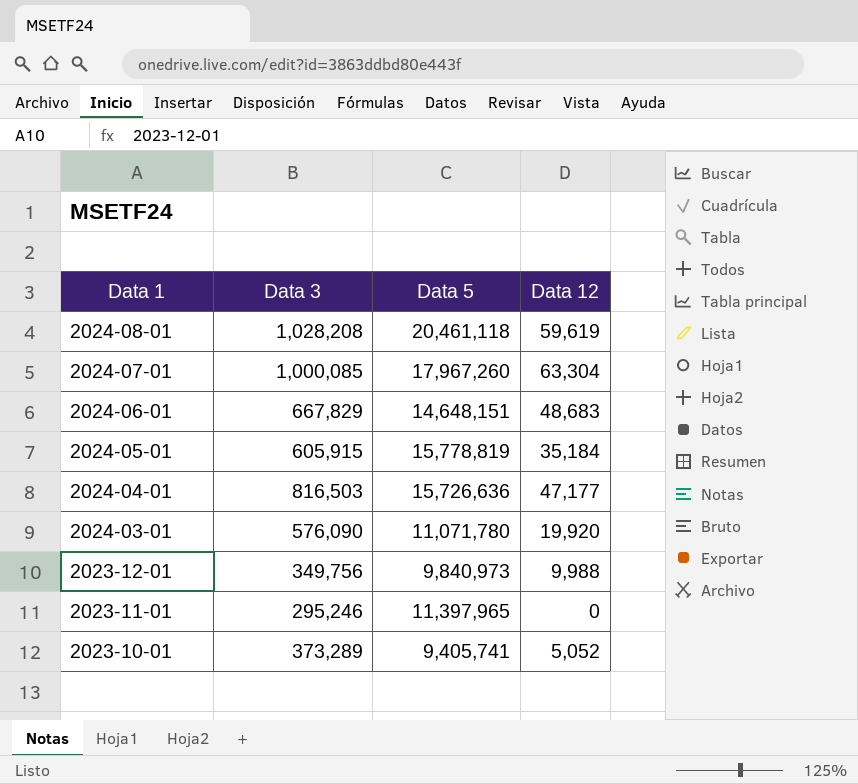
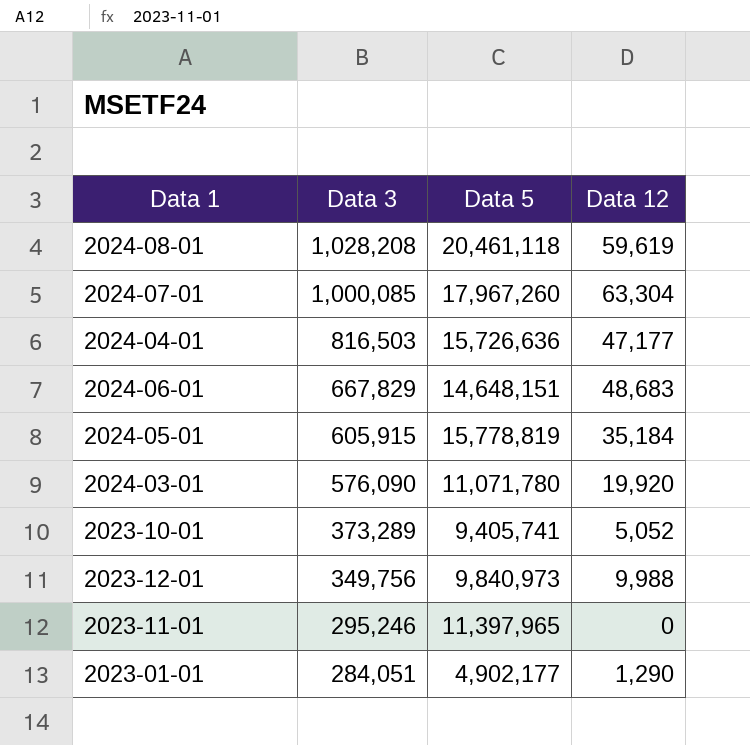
row order: Data 1 descending -> Data 3 descending
row 2023-01-01: none -> 284,051 | 4,902,177 | 1,290

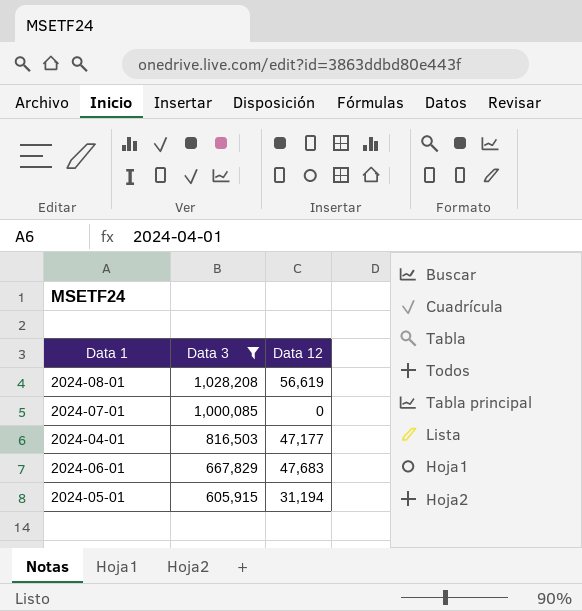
filter: none -> Data 3 >= 605,915
column Data 5 | position: 3 -> none
2024-08-01 | Data 12: 59,619 -> 56,619
2024-07-01 | Data 12: 63,304 -> 0
2024-06-01 | Data 12: 48,683 -> 47,683
2024-05-01 | Data 12: 35,184 -> 31,194

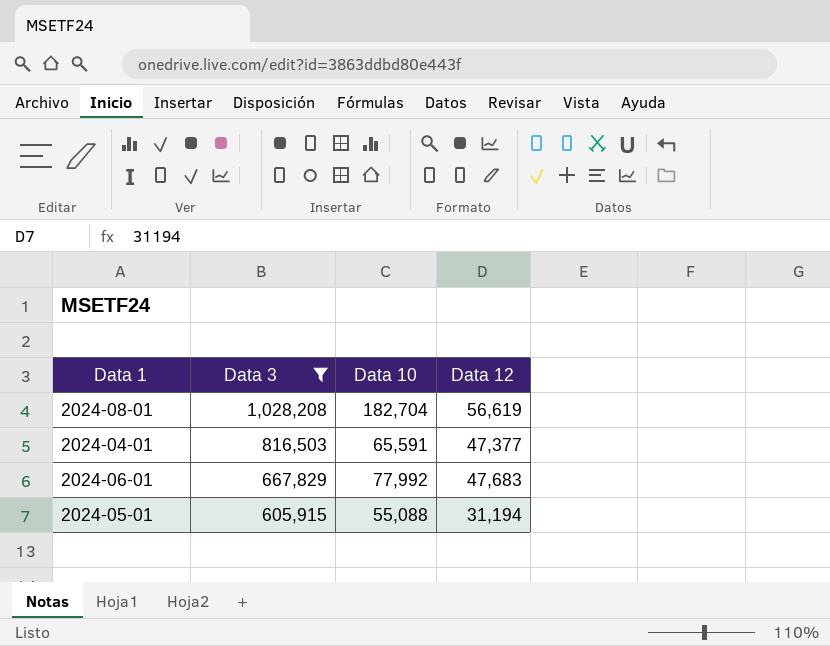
column Data 10 | position: none -> 3
row 2024-07-01: 1,000,085 | 0 -> none
2024-04-01 | Data 12: 47,177 -> 47,377

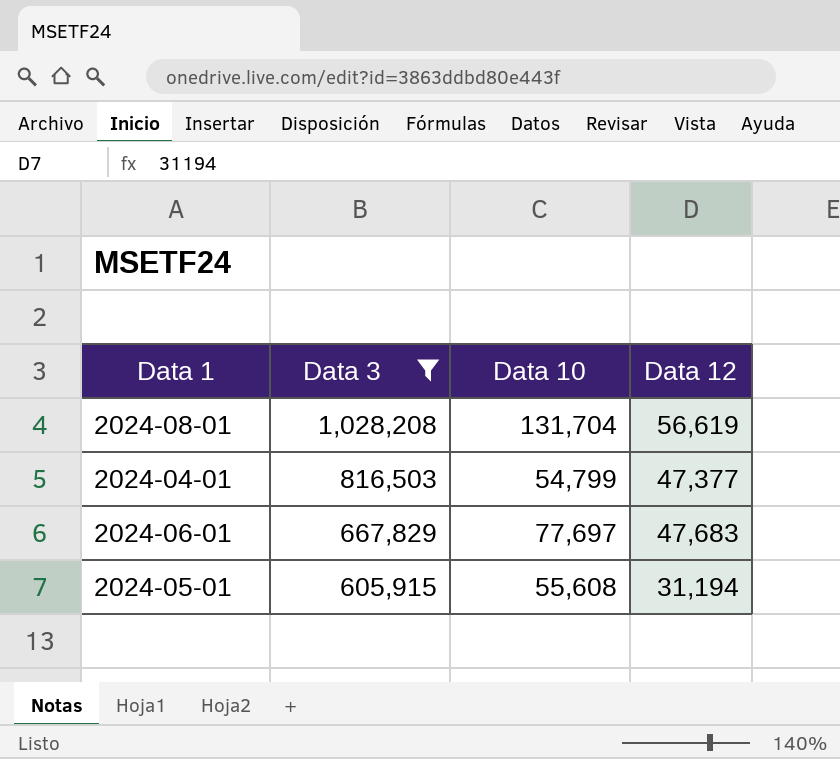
2024-08-01 | Data 10: 182,704 -> 131,704
2024-04-01 | Data 10: 65,591 -> 54,799
2024-06-01 | Data 10: 77,992 -> 77,697
2024-05-01 | Data 10: 55,088 -> 55,608

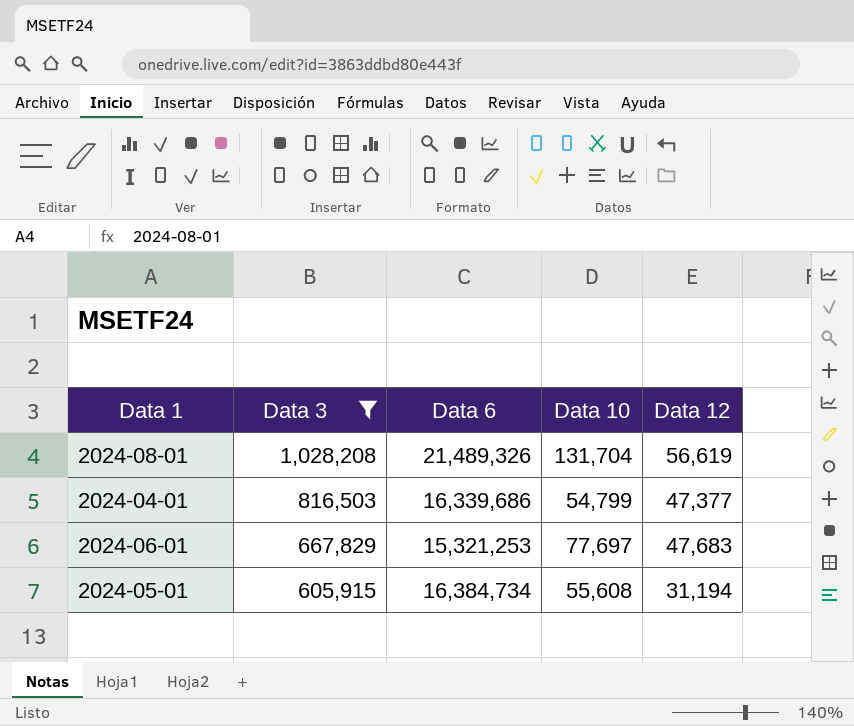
column Data 6 | position: none -> 3

